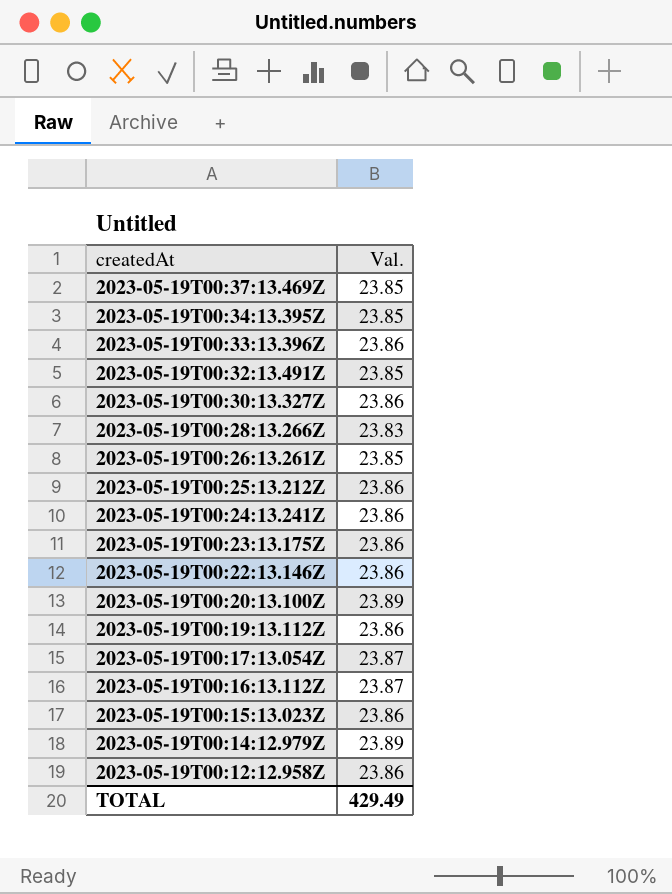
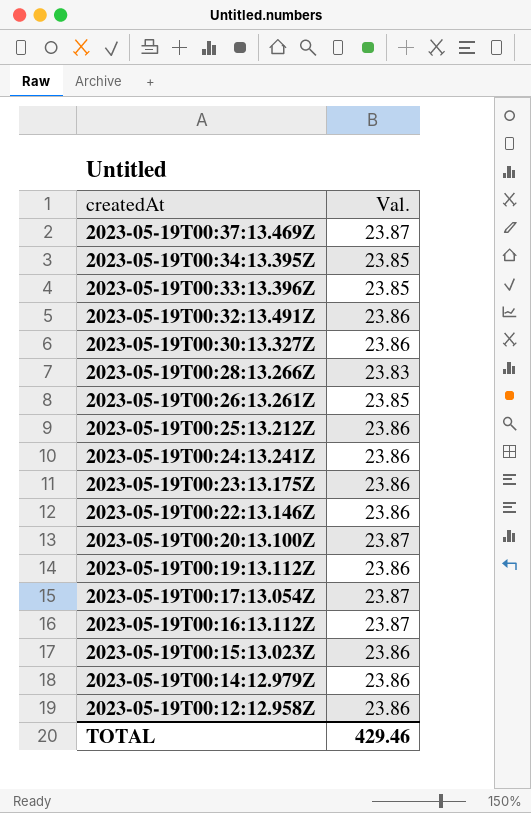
2023-05-19T00:37:13.469Z | Val.: 23.85 -> 23.87
2023-05-19T00:33:13.396Z | Val.: 23.86 -> 23.85
2023-05-19T00:32:13.491Z | Val.: 23.85 -> 23.86
2023-05-19T00:20:13.100Z | Val.: 23.89 -> 23.87
2023-05-19T00:14:12.979Z | Val.: 23.89 -> 23.86
TOTAL | Val.: 429.49 -> 429.46

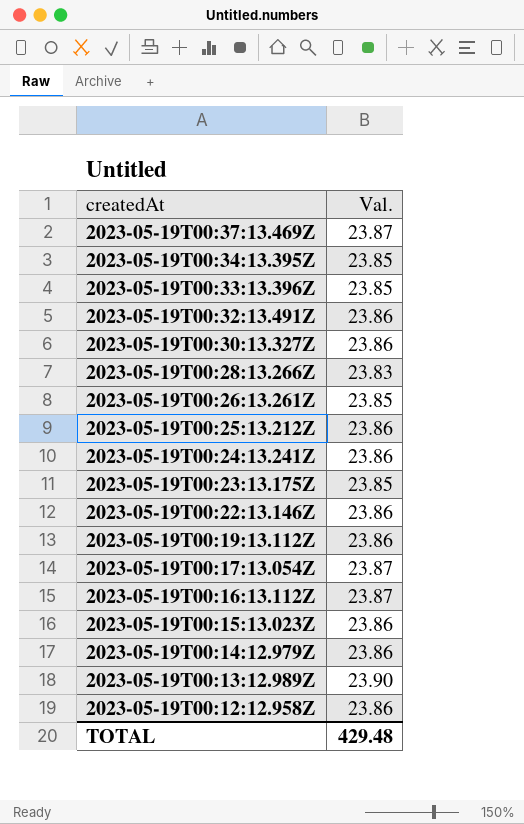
row 2023-05-19T00:20:13.100Z: 23.87 -> none
2023-05-19T00:23:13.175Z | Val.: 23.86 -> 23.85
row 2023-05-19T00:13:12.989Z: none -> 23.90
TOTAL | Val.: 429.46 -> 429.48

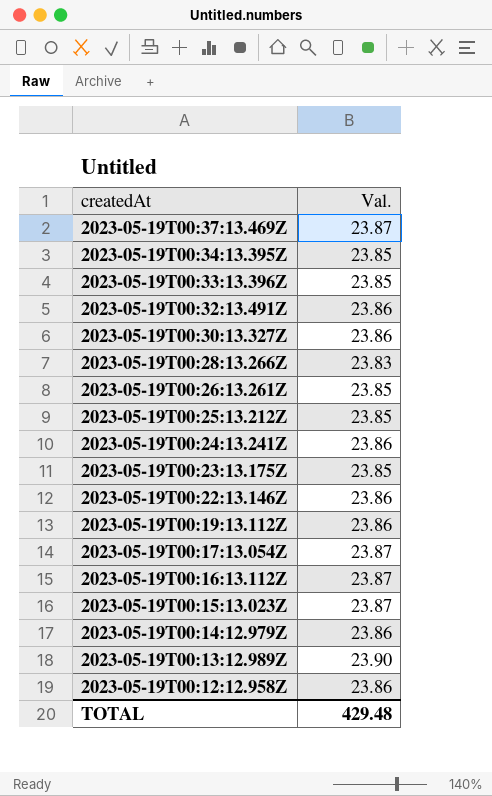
2023-05-19T00:25:13.212Z | Val.: 23.86 -> 23.85
2023-05-19T00:15:13.023Z | Val.: 23.86 -> 23.87

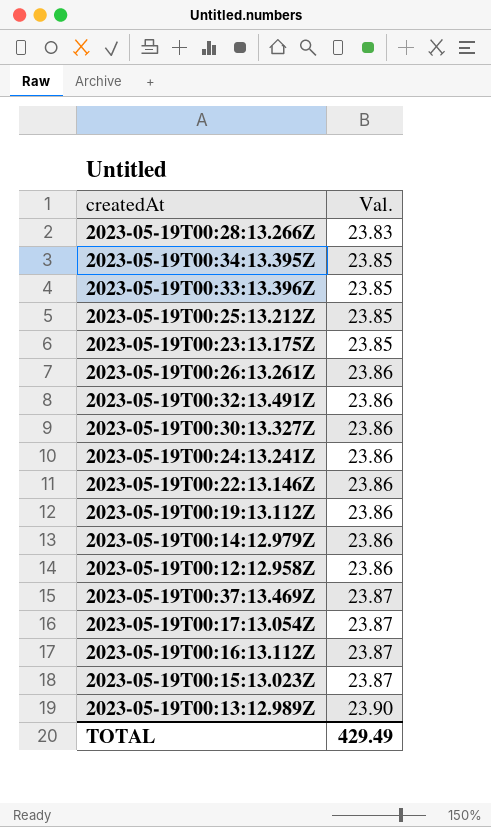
row order: createdAt descending -> Val. ascending
2023-05-19T00:26:13.261Z | Val.: 23.85 -> 23.86
TOTAL | Val.: 429.48 -> 429.49

